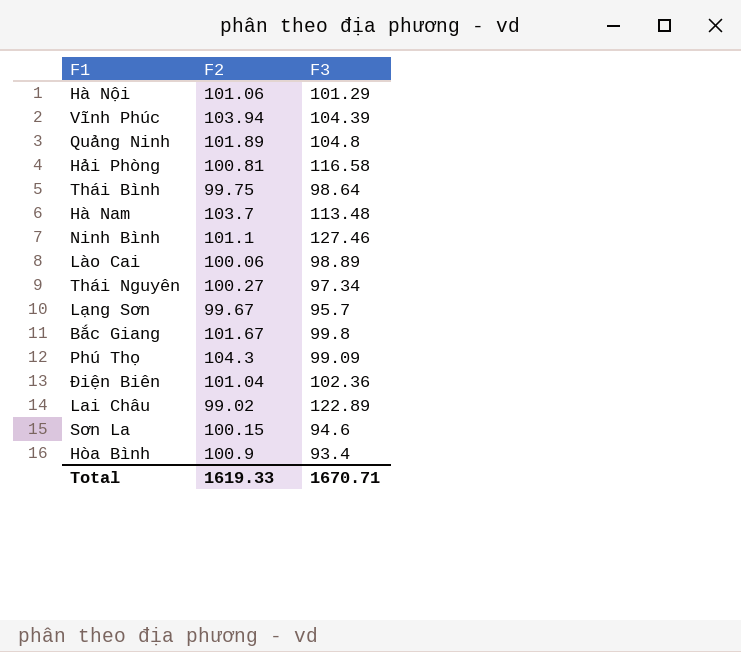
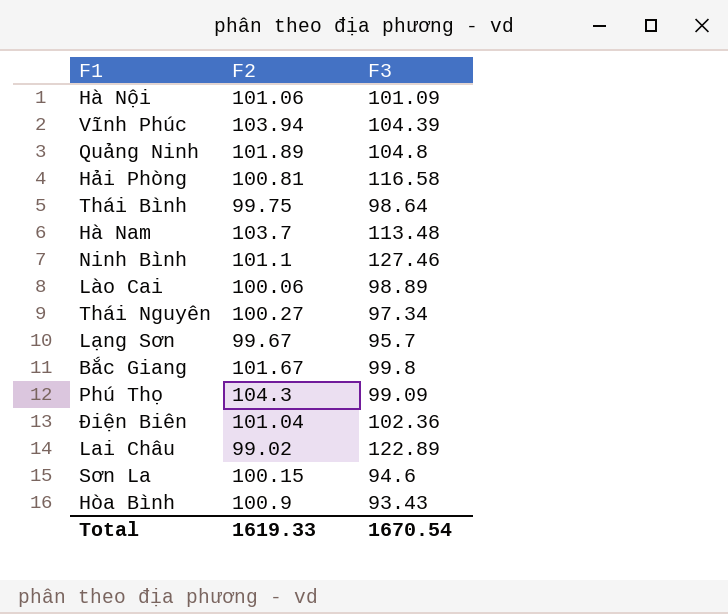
Hà Nội | F3: 101.29 -> 101.09
Hòa Bình | F3: 93.4 -> 93.43
Total | F3: 1670.71 -> 1670.54

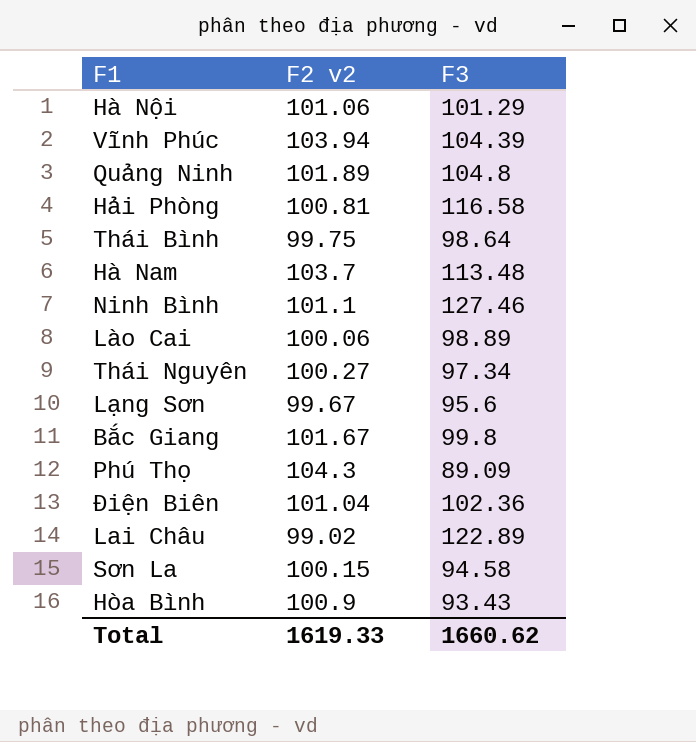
column name: F2 -> F2 v2
Hà Nội | F3: 101.09 -> 101.29
Lạng Sơn | F3: 95.7 -> 95.6
Phú Thọ | F3: 99.09 -> 89.09
Sơn La | F3: 94.6 -> 94.58
Total | F3: 1670.54 -> 1660.62

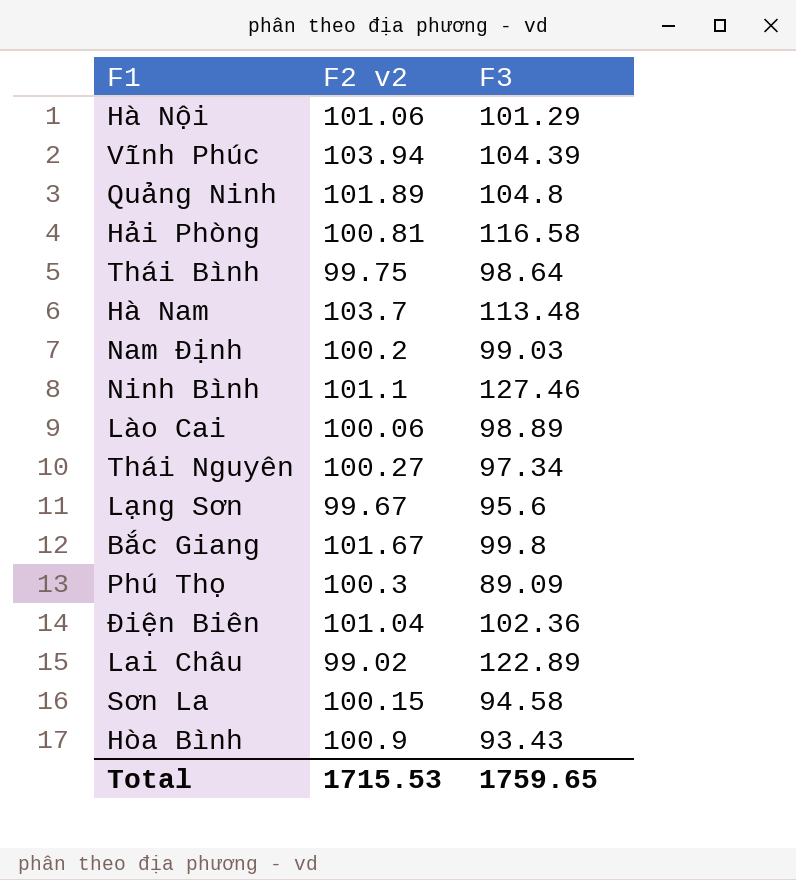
row Nam Định: none -> 100.2 | 99.03
Phú Thọ | F2 v2: 104.3 -> 100.3
Total | F2 v2: 1619.33 -> 1715.53
Total | F3: 1660.62 -> 1759.65

